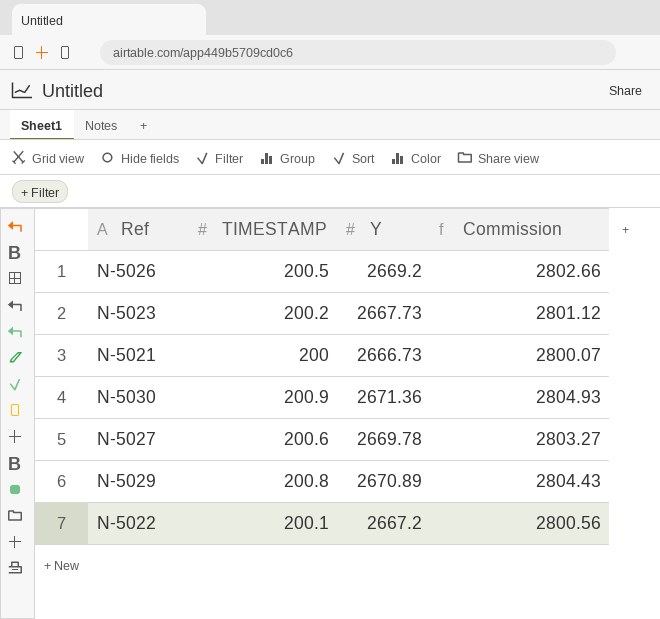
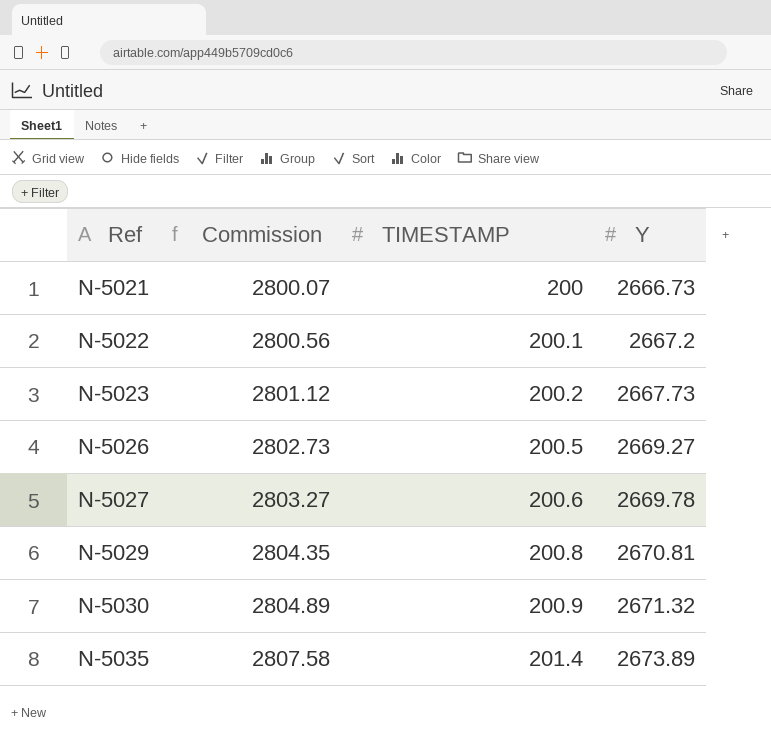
row order: none -> Ref ascending
column Commission | position: 4 -> 2
N-5026 | Commission: 2802.66 -> 2802.73
N-5026 | Y: 2669.2 -> 2669.27
N-5029 | Commission: 2804.43 -> 2804.35
N-5029 | Y: 2670.89 -> 2670.81
N-5030 | Commission: 2804.93 -> 2804.89
N-5030 | Y: 2671.36 -> 2671.32
row N-5035: none -> 2807.58 | 201.4 | 2673.89

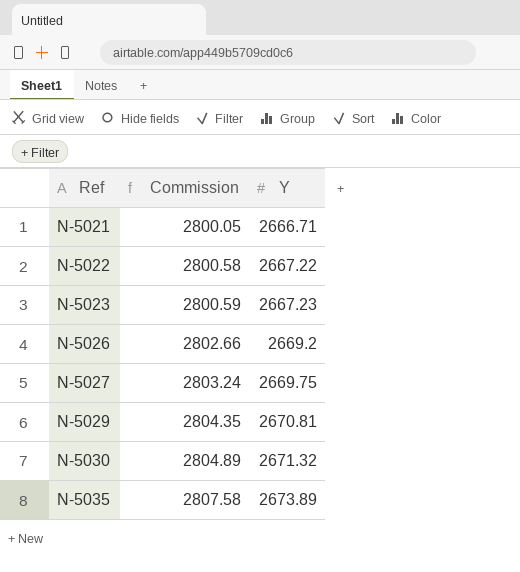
column TIMESTAMP | position: 3 -> none
N-5021 | Commission: 2800.07 -> 2800.05
N-5021 | Y: 2666.73 -> 2666.71
N-5022 | Commission: 2800.56 -> 2800.58
N-5022 | Y: 2667.2 -> 2667.22
N-5023 | Commission: 2801.12 -> 2800.59
N-5023 | Y: 2667.73 -> 2667.23
N-5026 | Commission: 2802.73 -> 2802.66
N-5026 | Y: 2669.27 -> 2669.2
N-5027 | Commission: 2803.27 -> 2803.24
N-5027 | Y: 2669.78 -> 2669.75

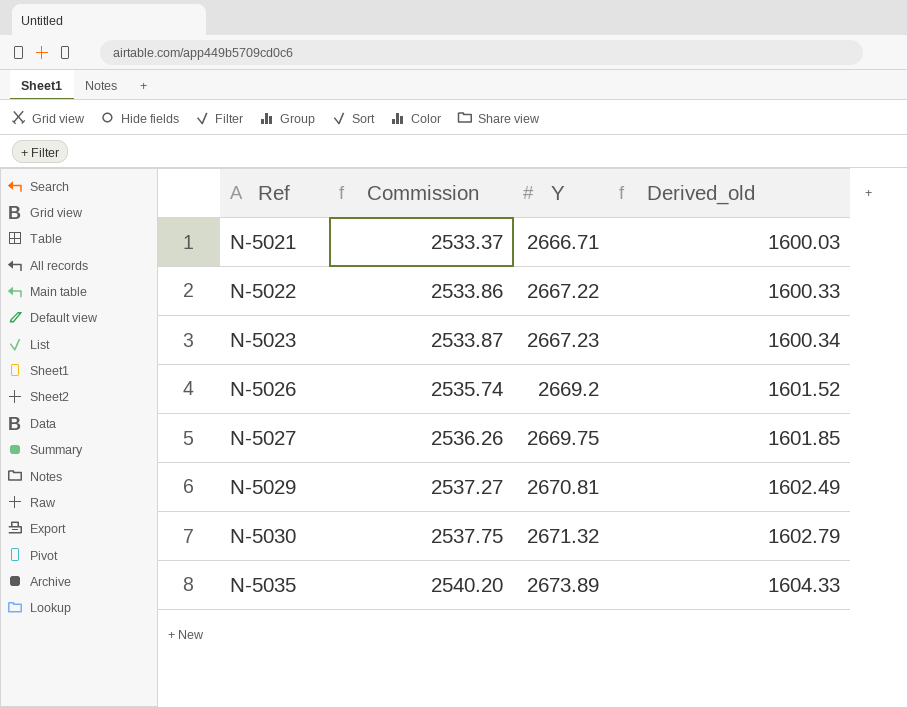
column Commission | formula: [Y] * 1.05 -> [Y] * 0.95
column Derived_old | formula: none -> [Y] * 0.6

